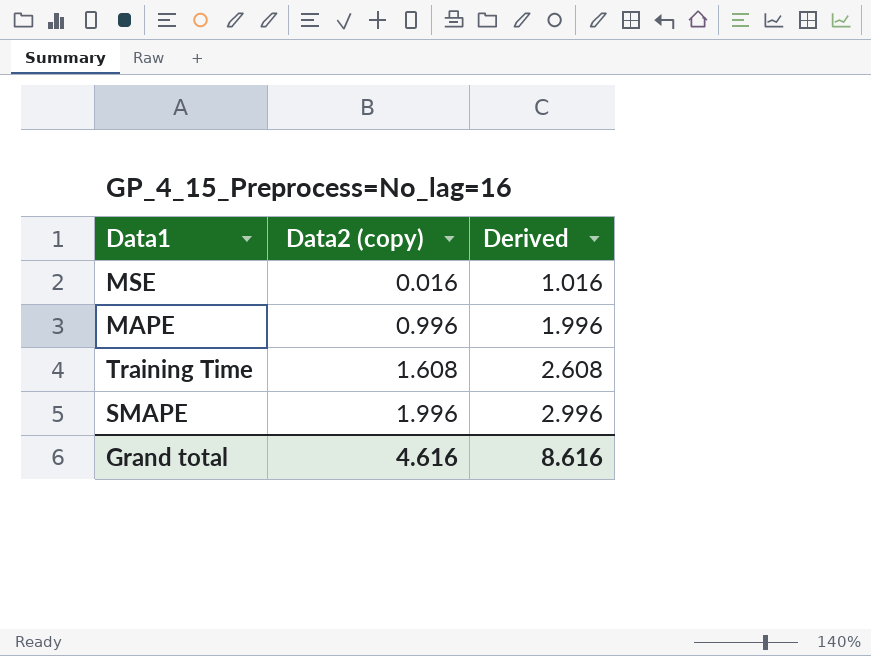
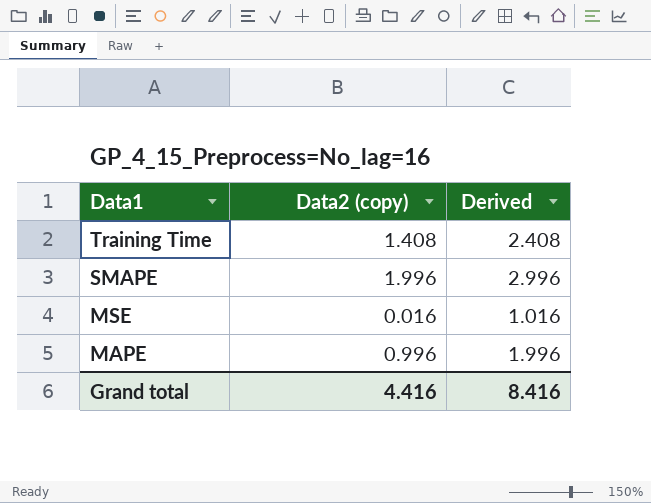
row order: Data2 (copy) ascending -> Data1 descending
Training Time | Data2 (copy): 1.608 -> 1.408
Training Time | Derived: 2.608 -> 2.408
Grand total | Data2 (copy): 4.616 -> 4.416
Grand total | Derived: 8.616 -> 8.416

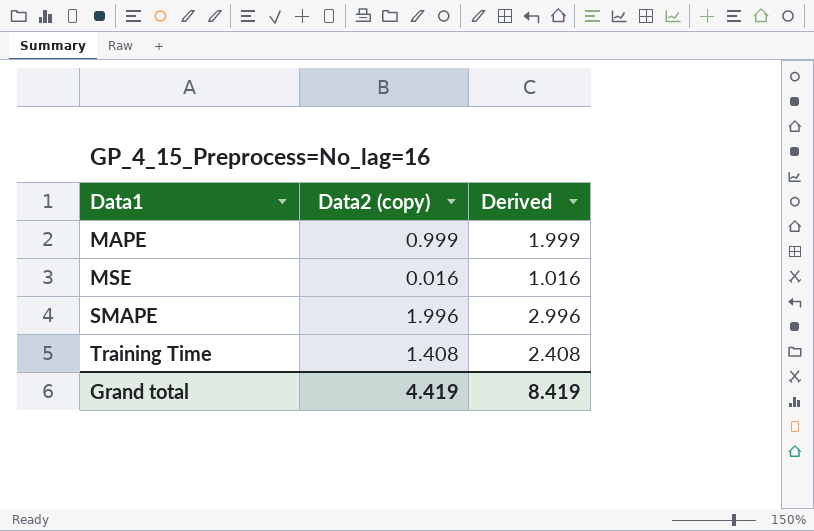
row order: Data1 descending -> Data1 ascending
MAPE | Data2 (copy): 0.996 -> 0.999
MAPE | Derived: 1.996 -> 1.999
Grand total | Data2 (copy): 4.416 -> 4.419
Grand total | Derived: 8.416 -> 8.419

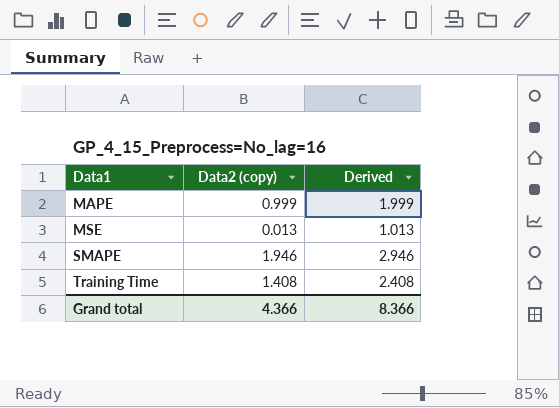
MSE | Data2 (copy): 0.016 -> 0.013
MSE | Derived: 1.016 -> 1.013
SMAPE | Data2 (copy): 1.996 -> 1.946
SMAPE | Derived: 2.996 -> 2.946
Grand total | Data2 (copy): 4.419 -> 4.366
Grand total | Derived: 8.419 -> 8.366

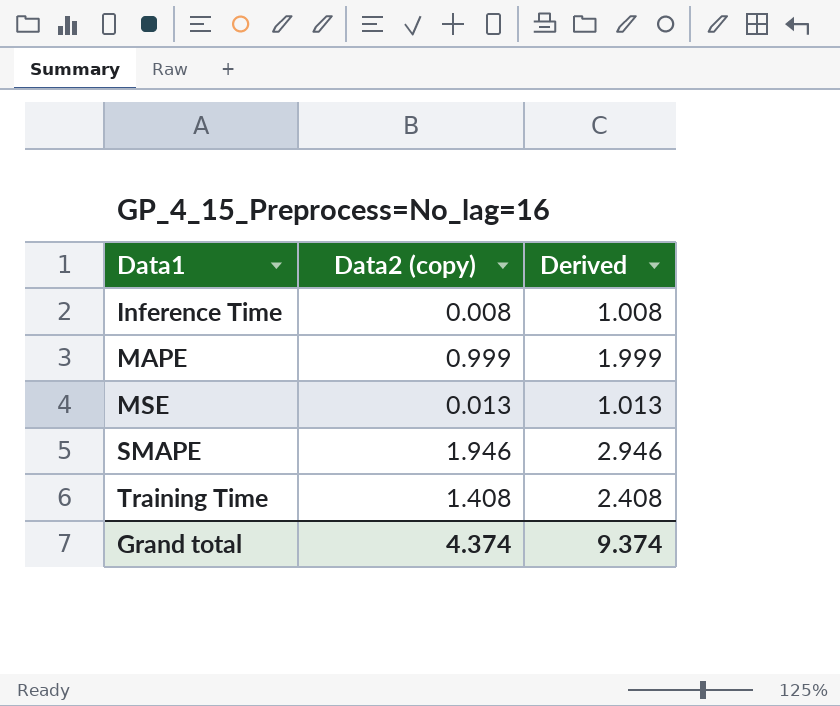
row Inference Time: none -> 0.008 | 1.008
Grand total | Data2 (copy): 4.366 -> 4.374
Grand total | Derived: 8.366 -> 9.374

